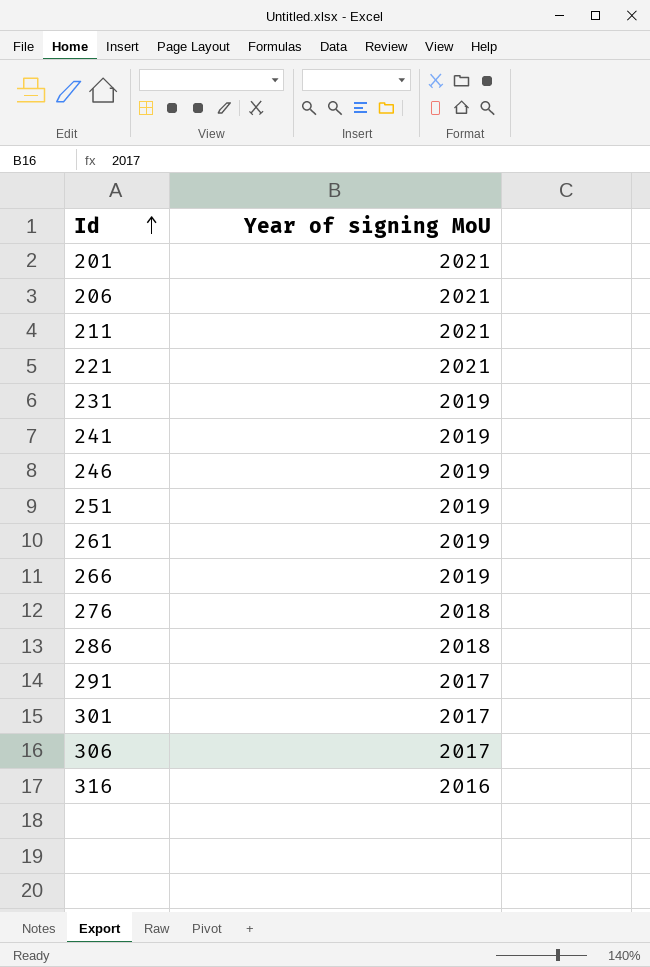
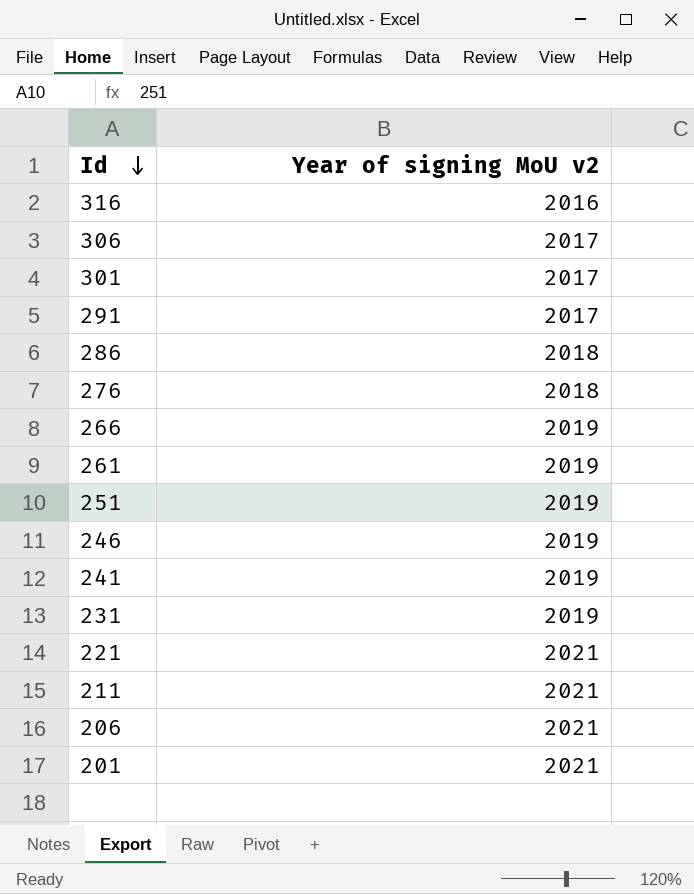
row order: Id ascending -> Id descending
column name: Year of signing MoU -> Year of signing MoU v2

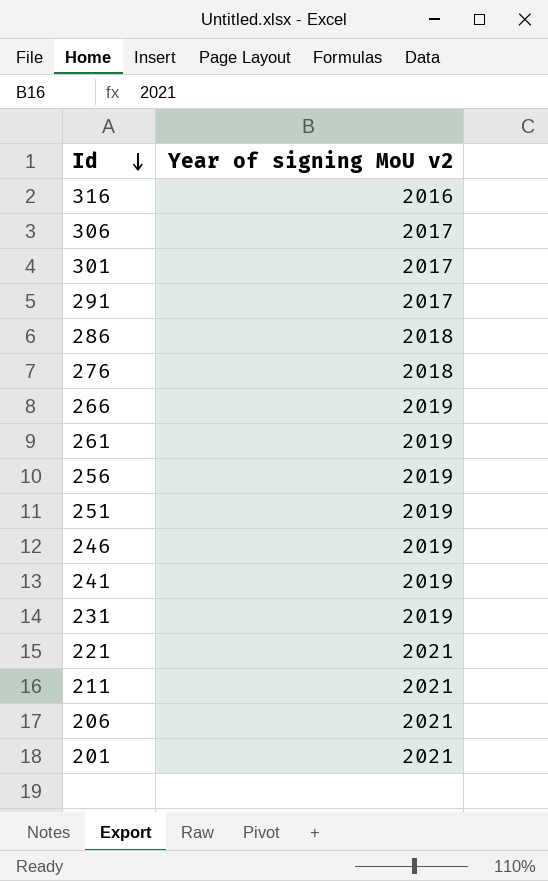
row 256: none -> 2019

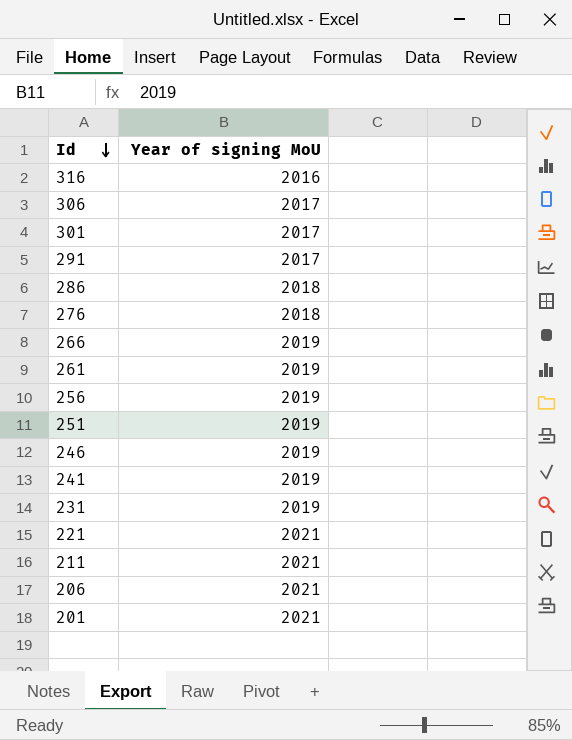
column name: Year of signing MoU v2 -> Year of signing MoU

